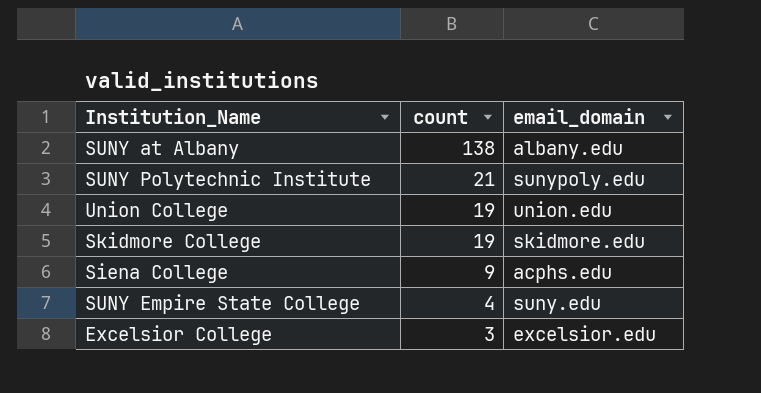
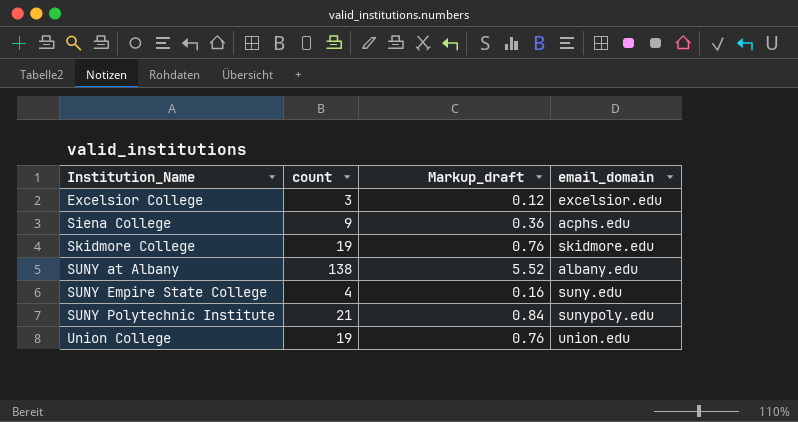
row order: count descending -> Institution_Name ascending
column Markup_draft | formula: none -> [count] * 0.04

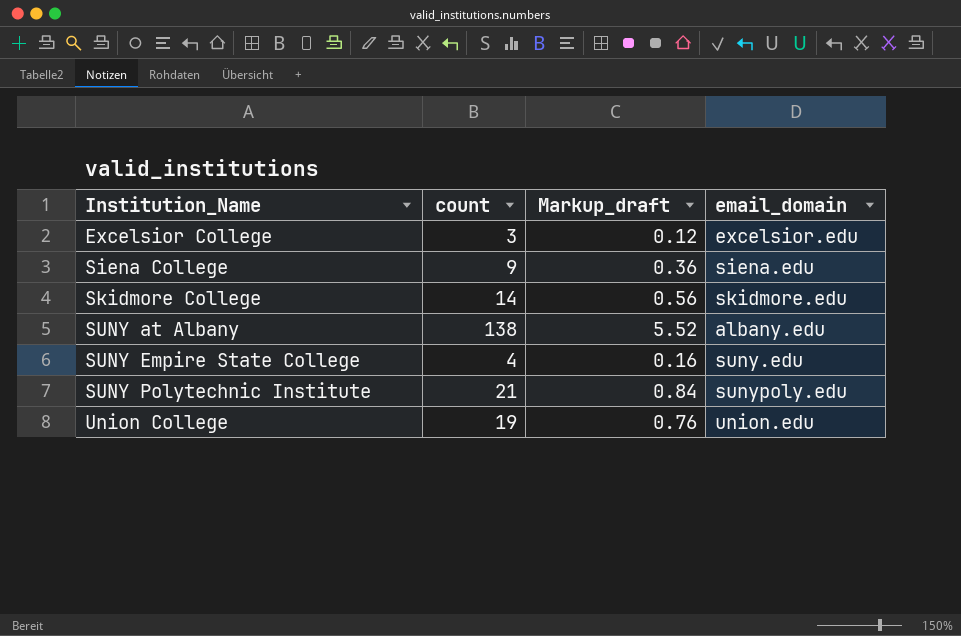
Siena College | email_domain: acphs.edu -> siena.edu
Skidmore College | count: 19 -> 14
Skidmore College | Markup_draft: 0.76 -> 0.56

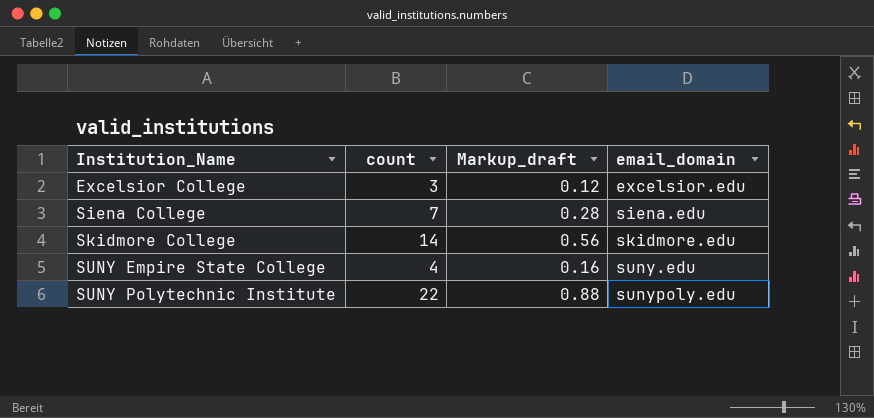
row SUNY at Albany: 138 | 5.52 | albany.edu -> none
row Union College: 19 | 0.76 | union.edu -> none
Siena College | count: 9 -> 7
Siena College | Markup_draft: 0.36 -> 0.28
SUNY Polytechnic Institute | count: 21 -> 22
SUNY Polytechnic Institute | Markup_draft: 0.84 -> 0.88

